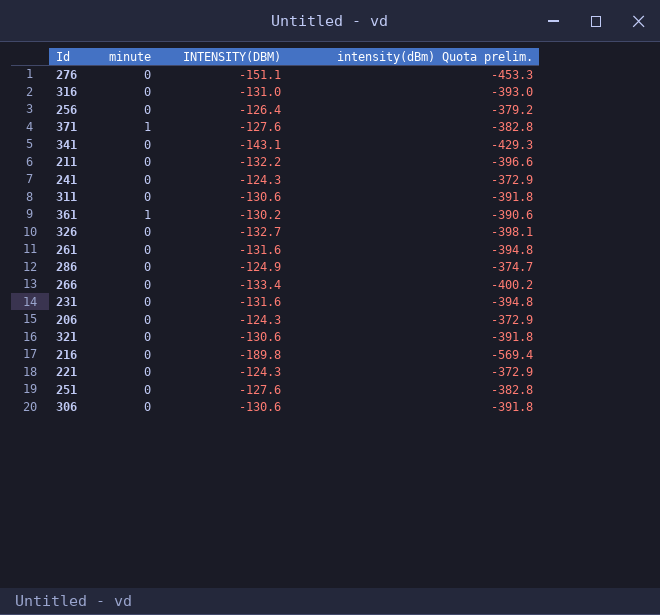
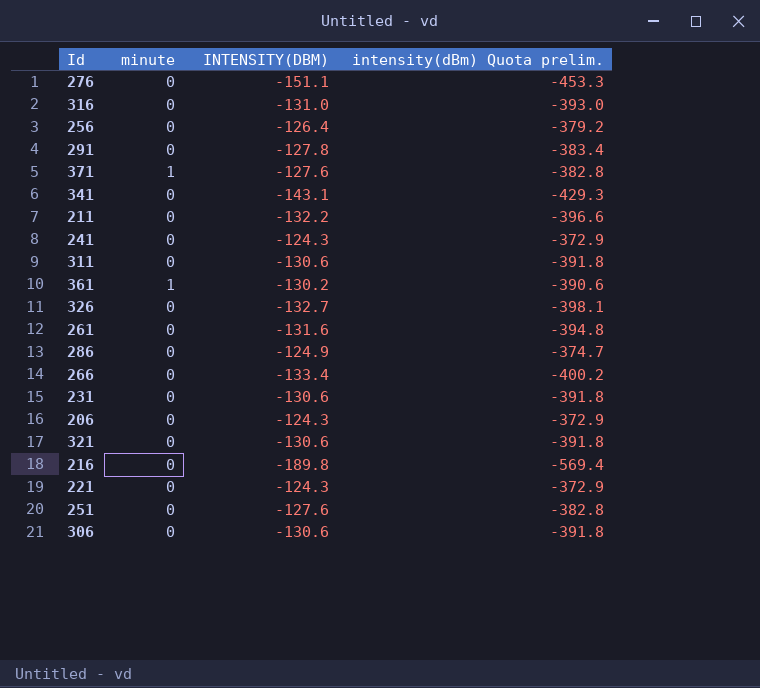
row 291: none -> 0 | -127.8 | -383.4
231 | INTENSITY(DBM): -131.6 -> -130.6
231 | intensity(dBm) Quota prelim.: -394.8 -> -391.8

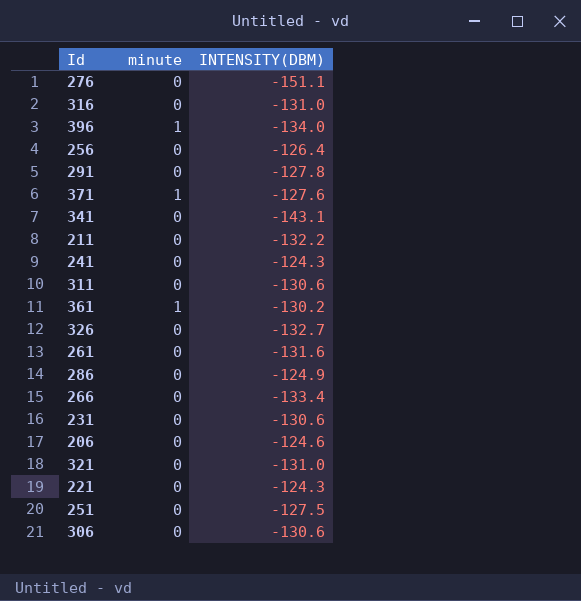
column intensity(dBm) Quota prelim. | formula: [INTENSITY(DBM)] * 3 -> none
row 216: 0 | -189.8 | -569.4 -> none
row 396: none -> 1 | -134.0
206 | INTENSITY(DBM): -124.3 -> -124.6
321 | INTENSITY(DBM): -130.6 -> -131.0
251 | INTENSITY(DBM): -127.6 -> -127.5

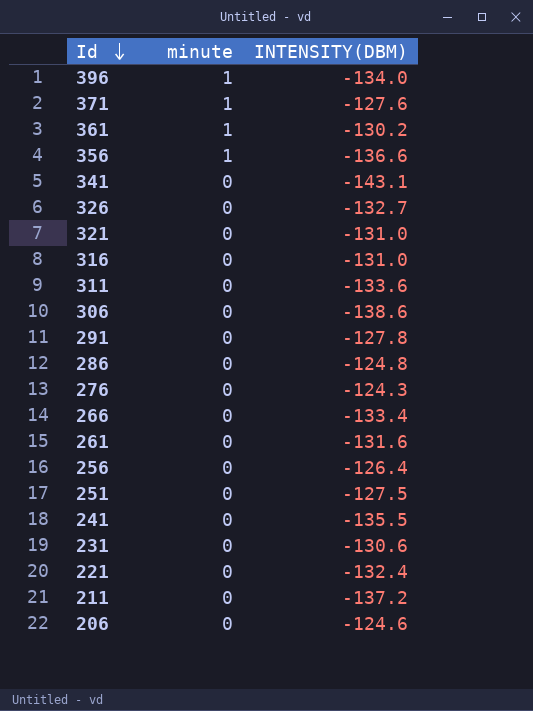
row order: none -> Id descending
row 356: none -> 1 | -136.6
311 | INTENSITY(DBM): -130.6 -> -133.6
306 | INTENSITY(DBM): -130.6 -> -138.6
286 | INTENSITY(DBM): -124.9 -> -124.8
276 | INTENSITY(DBM): -151.1 -> -124.3
241 | INTENSITY(DBM): -124.3 -> -135.5
221 | INTENSITY(DBM): -124.3 -> -132.4
211 | INTENSITY(DBM): -132.2 -> -137.2

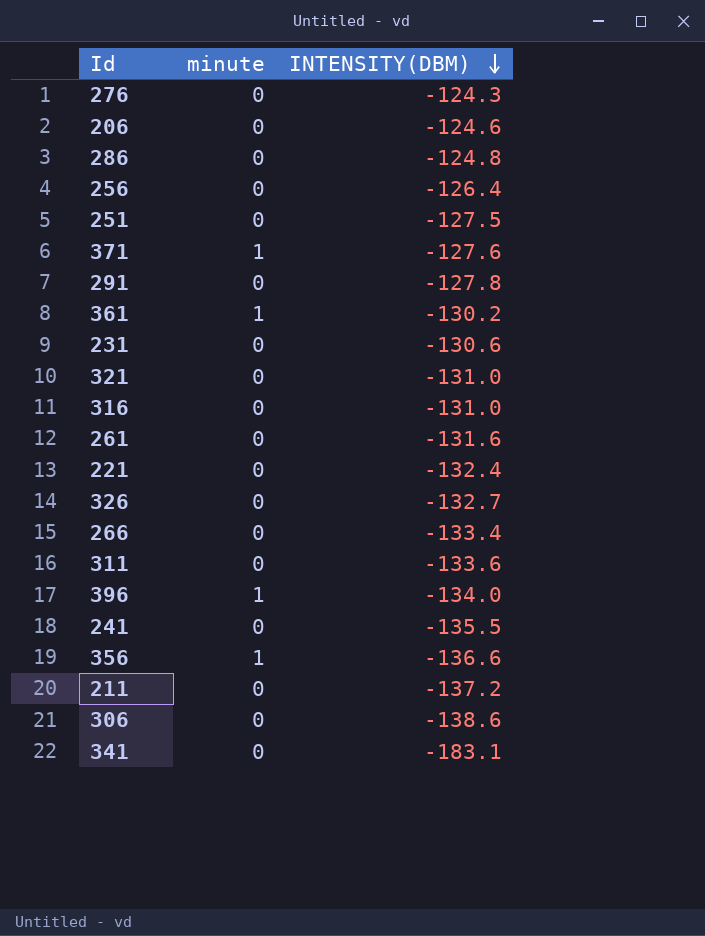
row order: Id descending -> INTENSITY(DBM) descending
341 | INTENSITY(DBM): -143.1 -> -183.1

